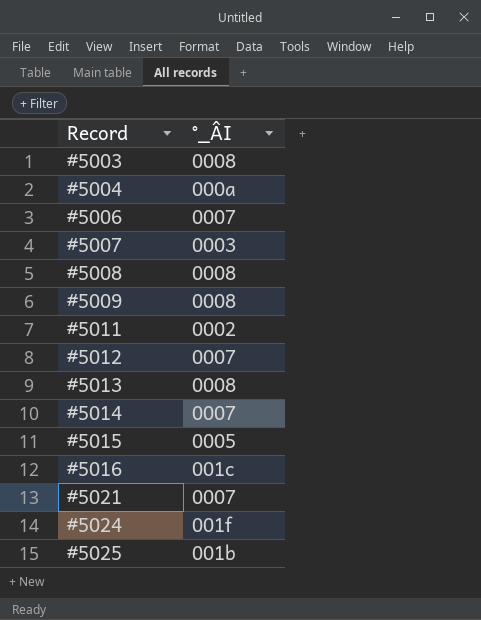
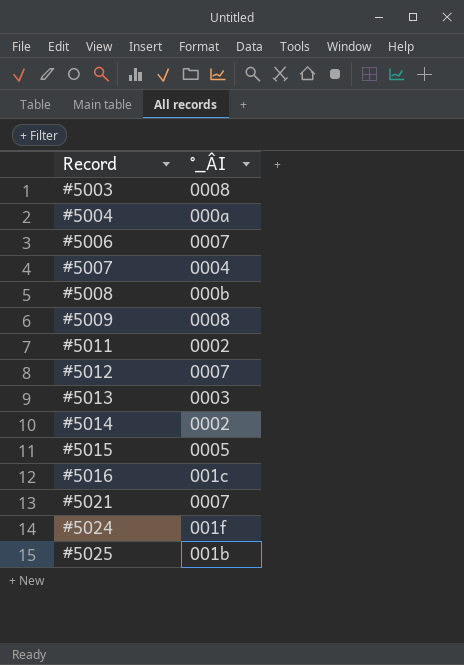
#5007 | °_ÂI: 0003 -> 0004
#5008 | °_ÂI: 0008 -> 000b
#5013 | °_ÂI: 0008 -> 0003
#5014 | °_ÂI: 0007 -> 0002

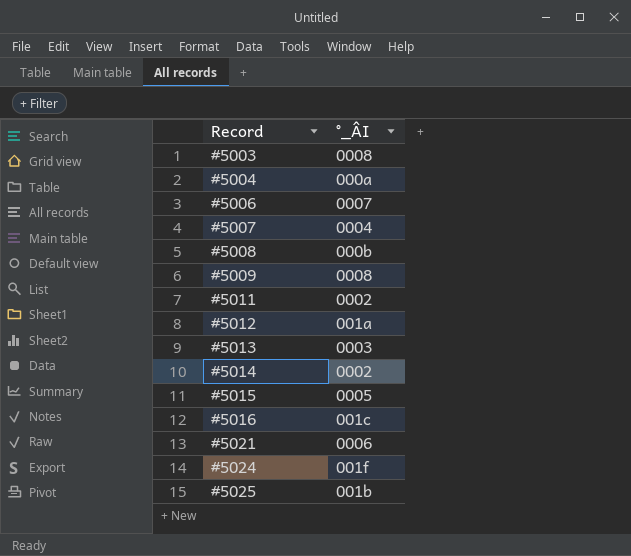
#5012 | °_ÂI: 0007 -> 001a
#5021 | °_ÂI: 0007 -> 0006

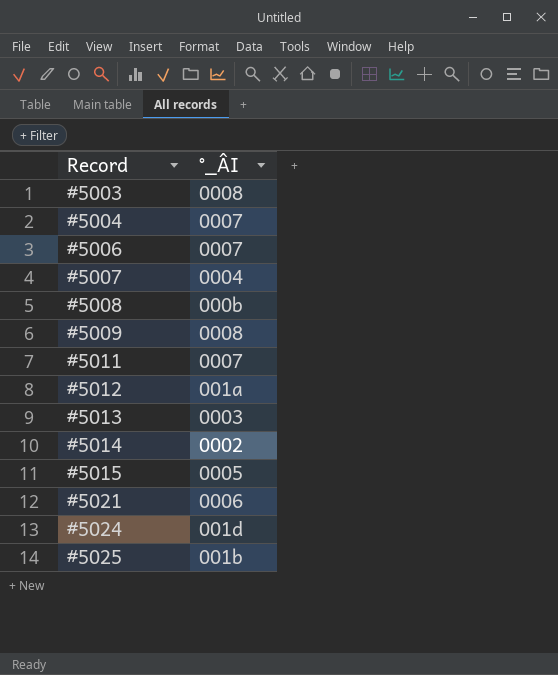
row #5016: 001c -> none
#5004 | °_ÂI: 000a -> 0007
#5011 | °_ÂI: 0002 -> 0007
#5024 | °_ÂI: 001f -> 001d

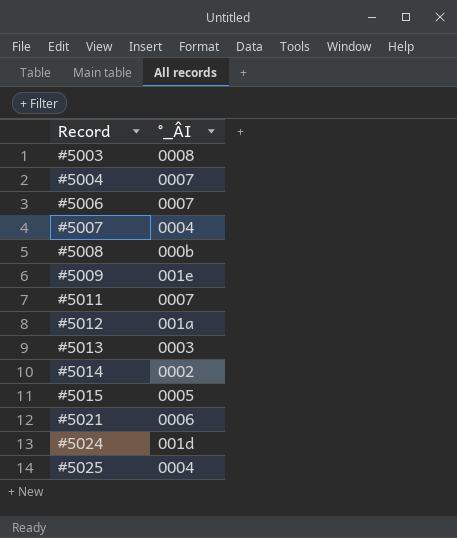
#5009 | °_ÂI: 0008 -> 001e
#5025 | °_ÂI: 001b -> 0004

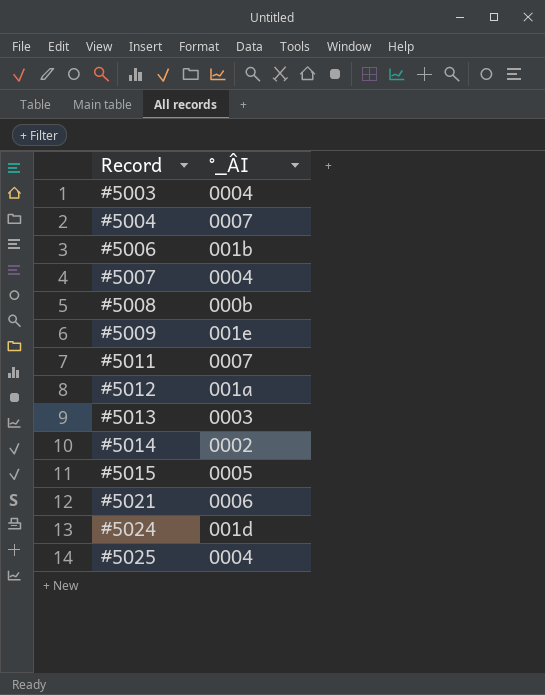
#5003 | °_ÂI: 0008 -> 0004
#5006 | °_ÂI: 0007 -> 001b

